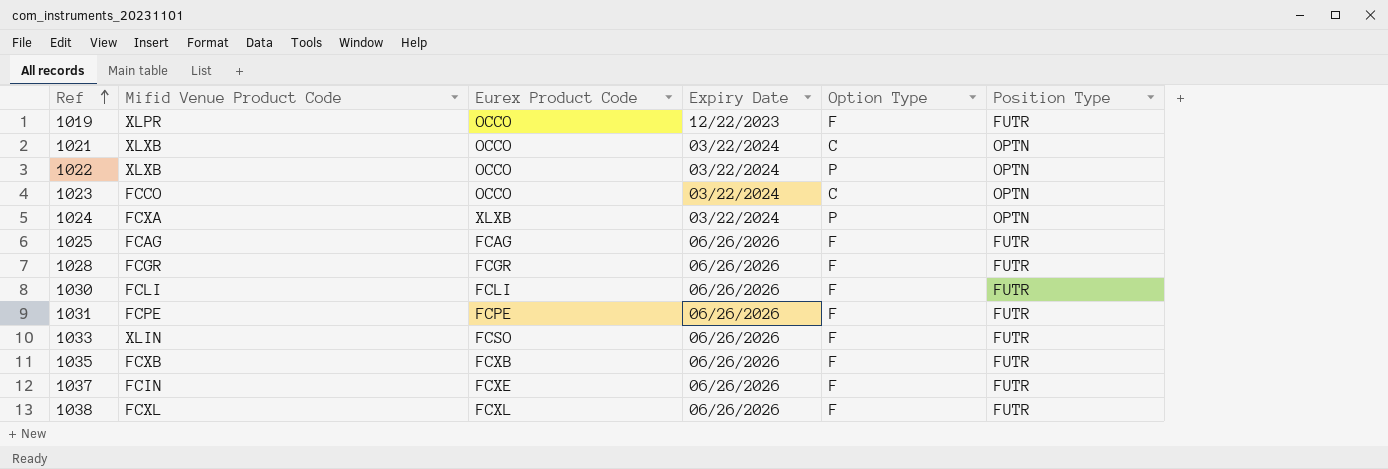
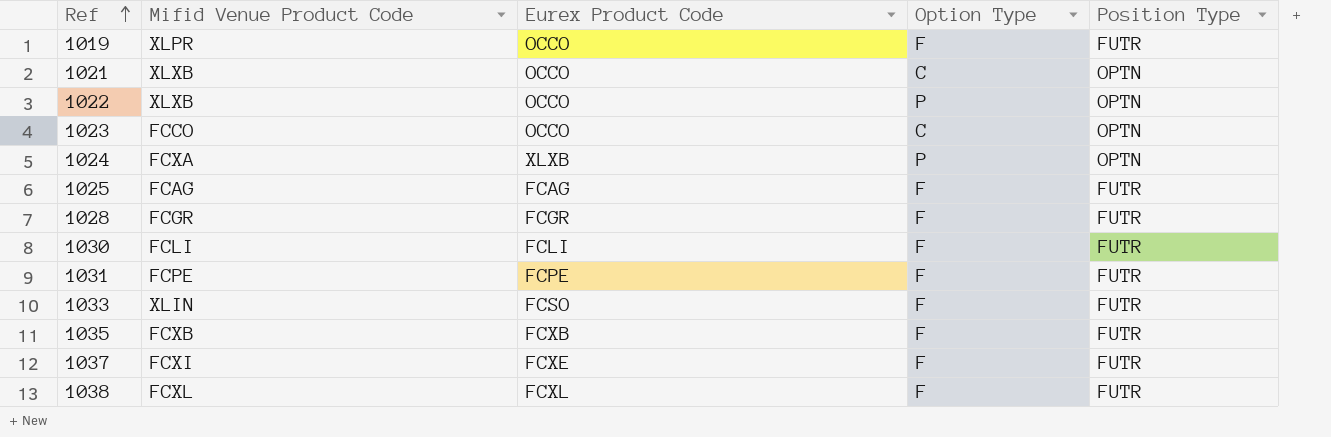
column Expiry Date | position: 4 -> none
1037 | Mifid Venue Product Code: FCIN -> FCXI

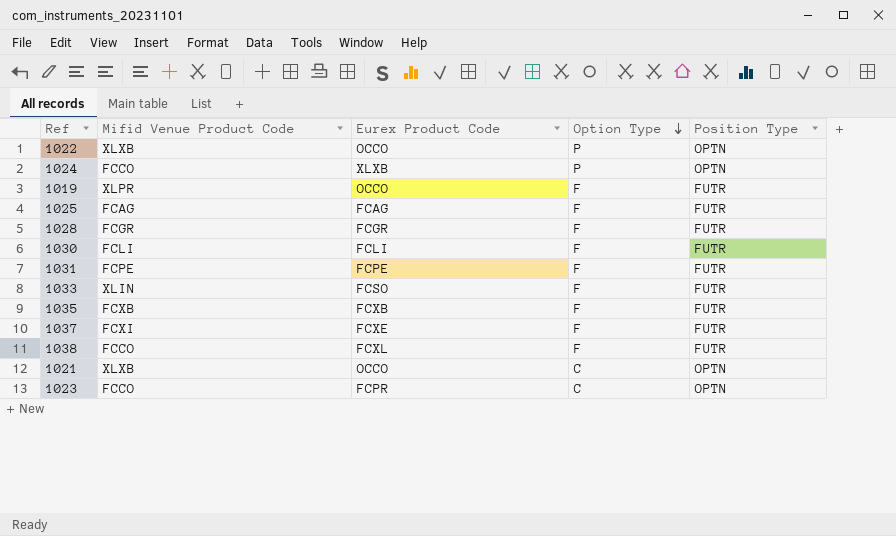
row order: Ref ascending -> Option Type descending
1024 | Mifid Venue Product Code: FCXA -> FCCO
1038 | Mifid Venue Product Code: FCXL -> FCCO
1023 | Eurex Product Code: OCCO -> FCPR

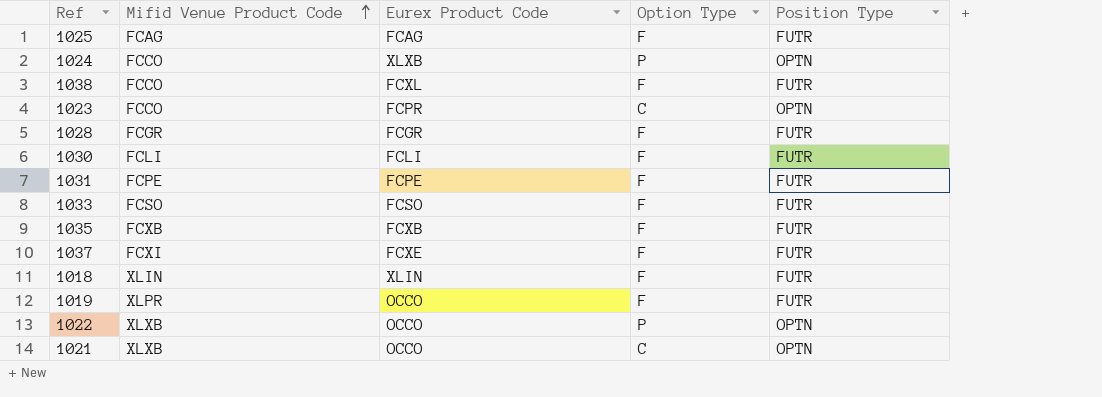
row order: Option Type descending -> Mifid Venue Product Code ascending
1033 | Mifid Venue Product Code: XLIN -> FCSO
row 1018: none -> XLIN | XLIN | F | FUTR

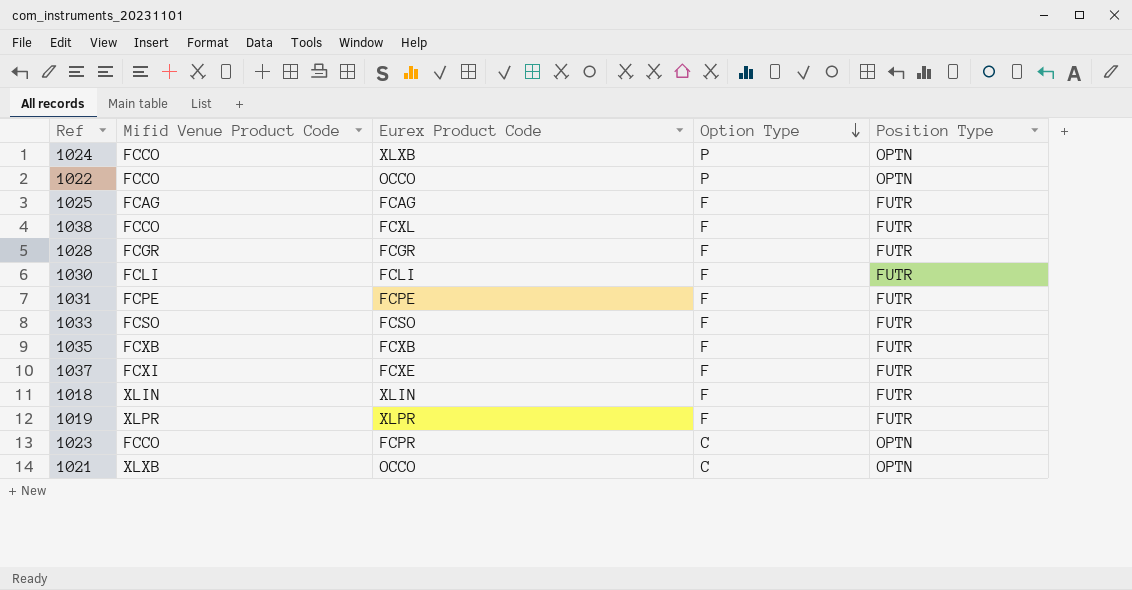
row order: Mifid Venue Product Code ascending -> Option Type descending
1022 | Mifid Venue Product Code: XLXB -> FCCO
1019 | Eurex Product Code: OCCO -> XLPR

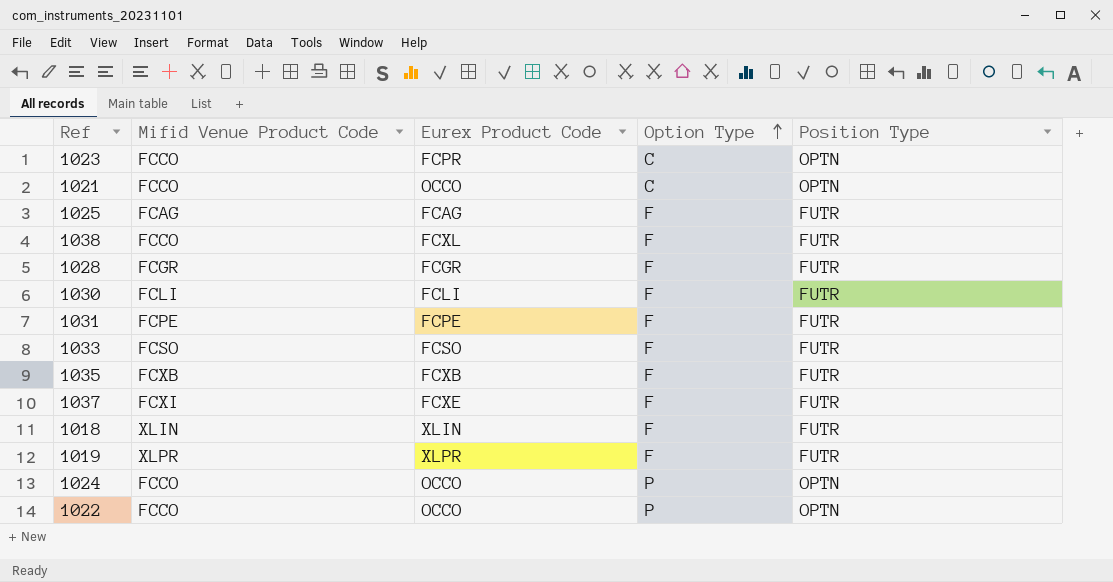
row order: Option Type descending -> Option Type ascending
1021 | Mifid Venue Product Code: XLXB -> FCCO
1024 | Eurex Product Code: XLXB -> OCCO

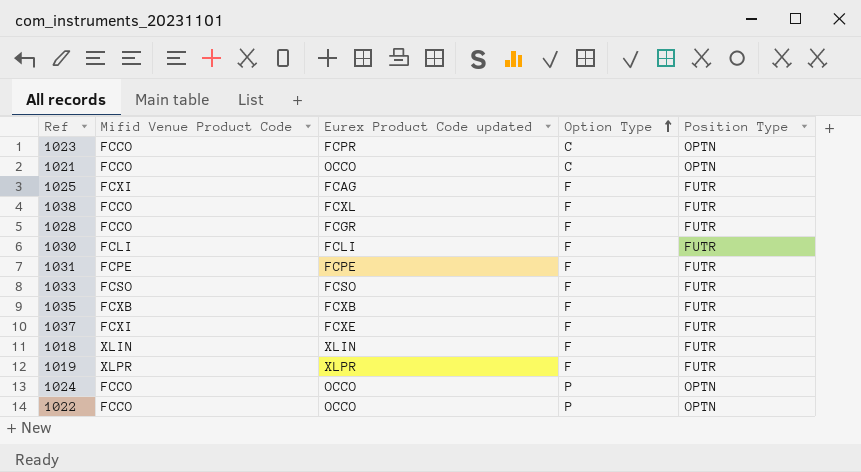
column name: Eurex Product Code -> Eurex Product Code updated
1025 | Mifid Venue Product Code: FCAG -> FCXI
1028 | Mifid Venue Product Code: FCGR -> FCCO

